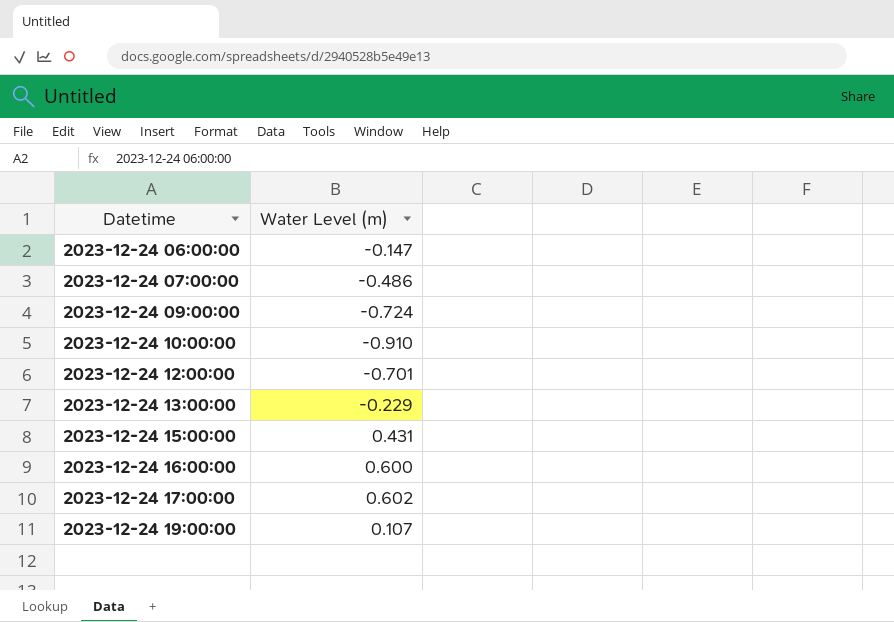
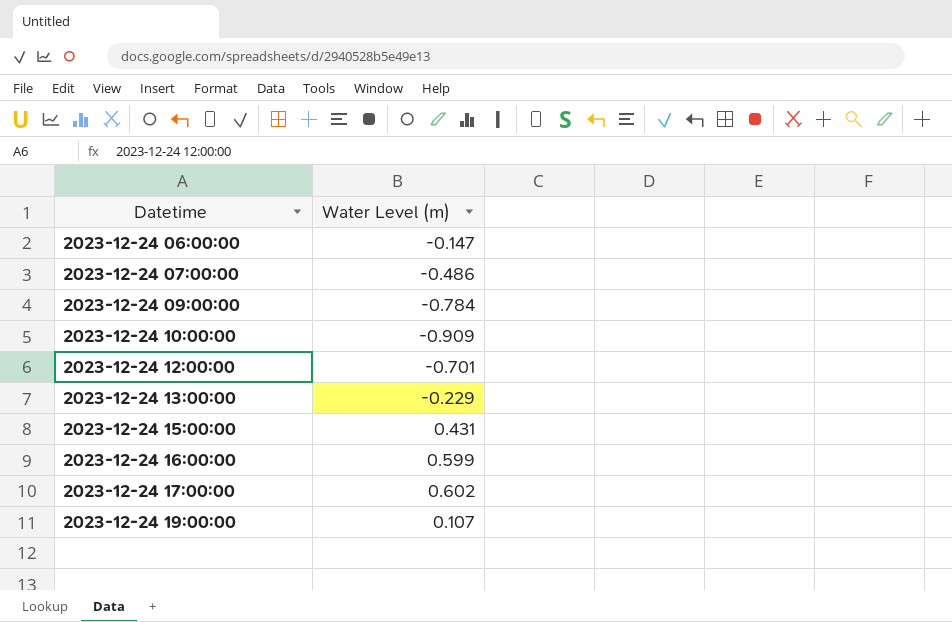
2023-12-24 09:00:00 | Water Level (m): -0.724 -> -0.784
2023-12-24 10:00:00 | Water Level (m): -0.910 -> -0.909
2023-12-24 16:00:00 | Water Level (m): 0.600 -> 0.599

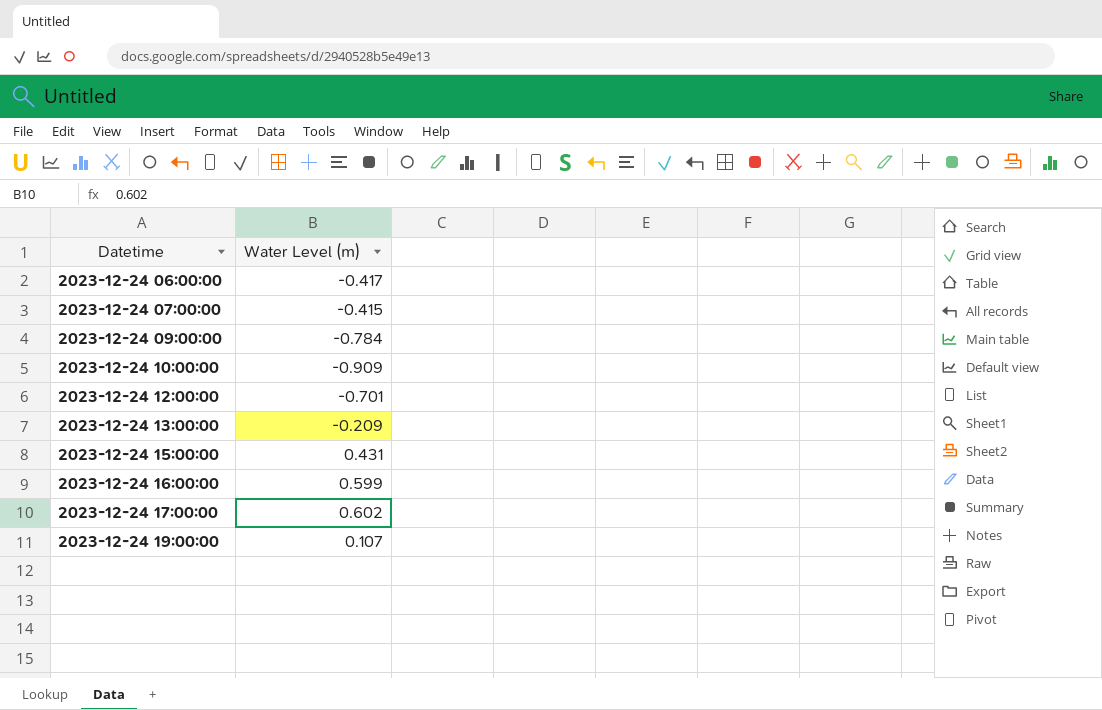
2023-12-24 06:00:00 | Water Level (m): -0.147 -> -0.417
2023-12-24 07:00:00 | Water Level (m): -0.486 -> -0.415
2023-12-24 13:00:00 | Water Level (m): -0.229 -> -0.209

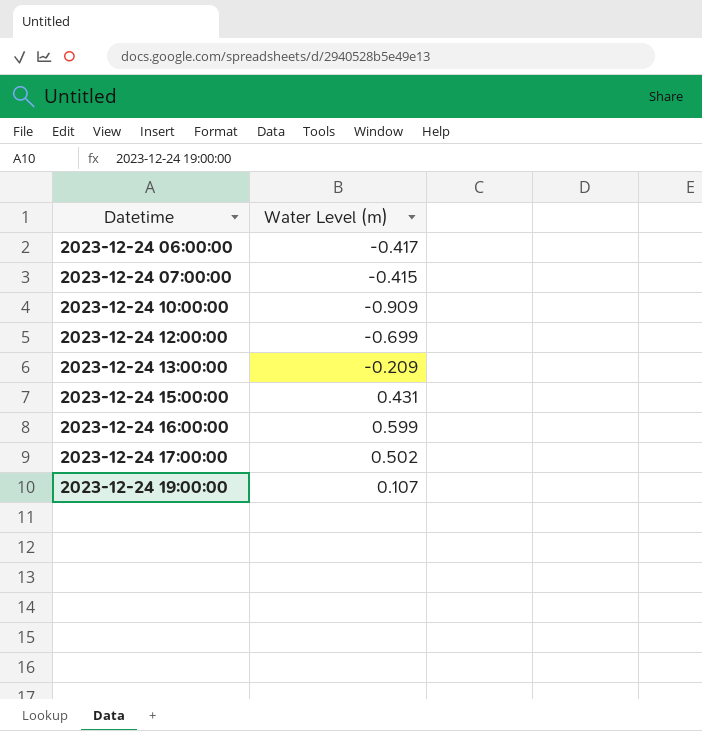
row 2023-12-24 09:00:00: -0.784 -> none
2023-12-24 12:00:00 | Water Level (m): -0.701 -> -0.699
2023-12-24 17:00:00 | Water Level (m): 0.602 -> 0.502

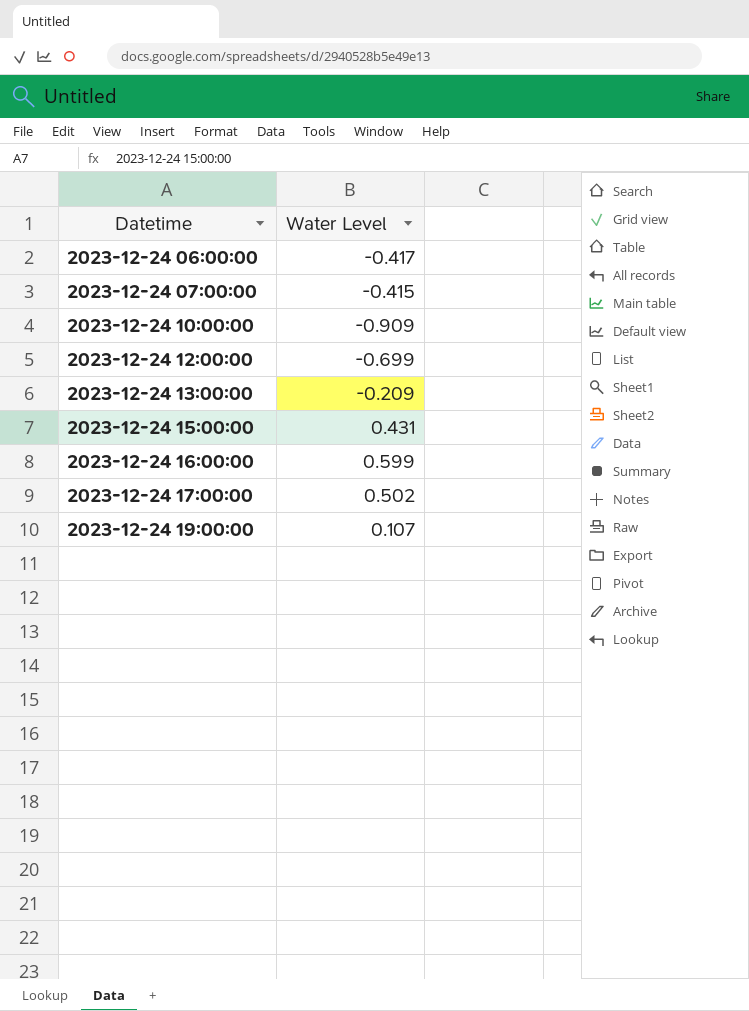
column name: Water Level (m) -> Water Level

